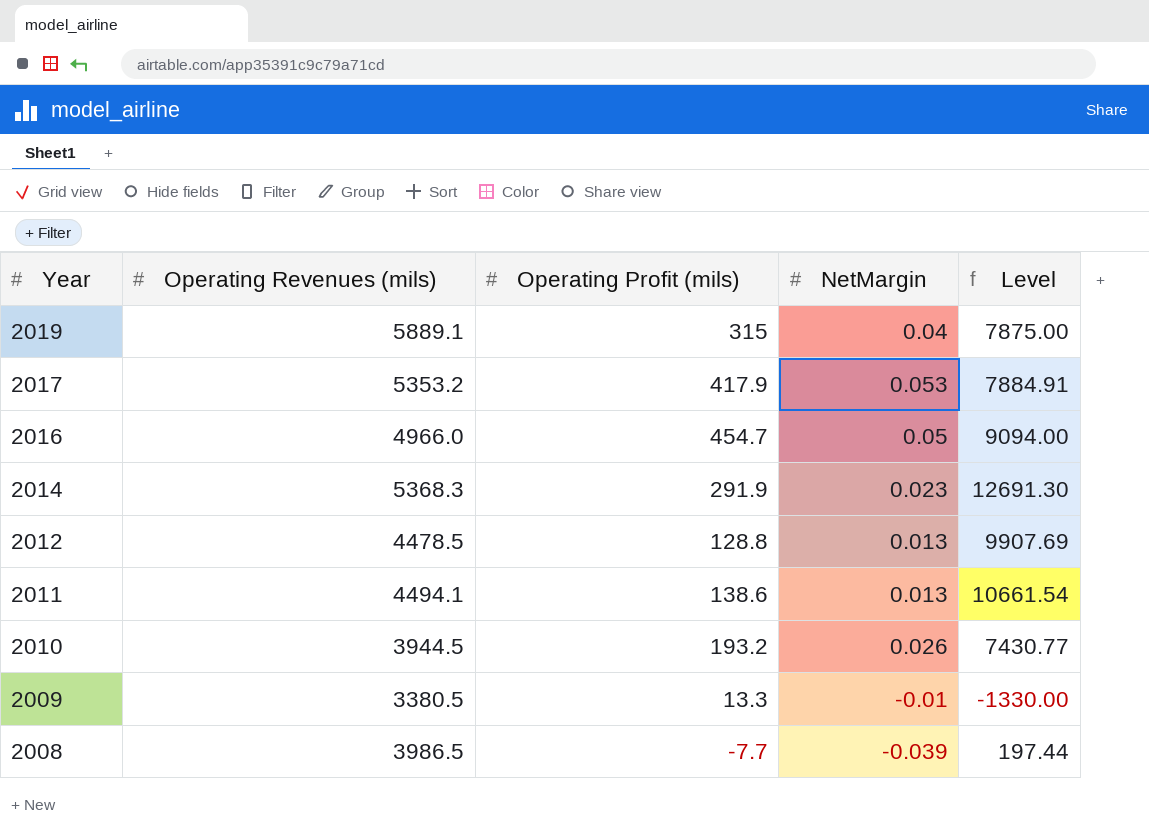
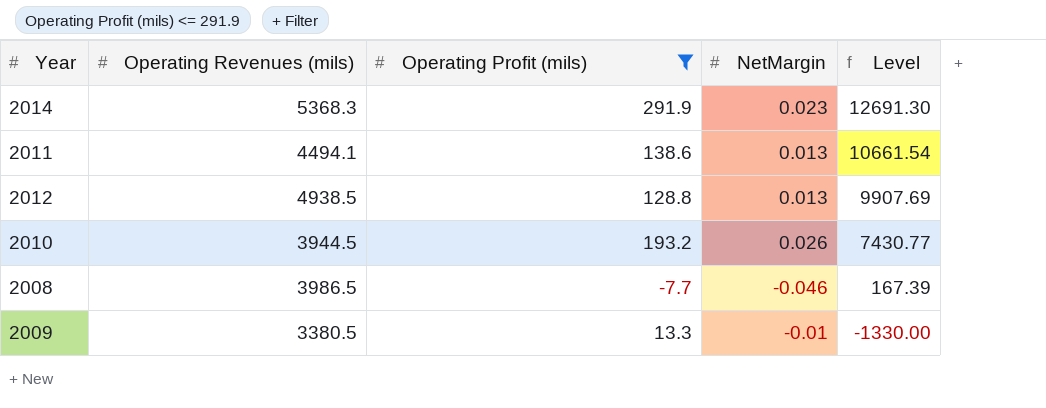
filter: none -> Operating Profit (mils) <= 291.9
row order: Year descending -> Level descending
2012 | Operating Revenues (mils): 4478.5 -> 4938.5
2008 | NetMargin: -0.039 -> -0.046
2008 | Level: 197.44 -> 167.39

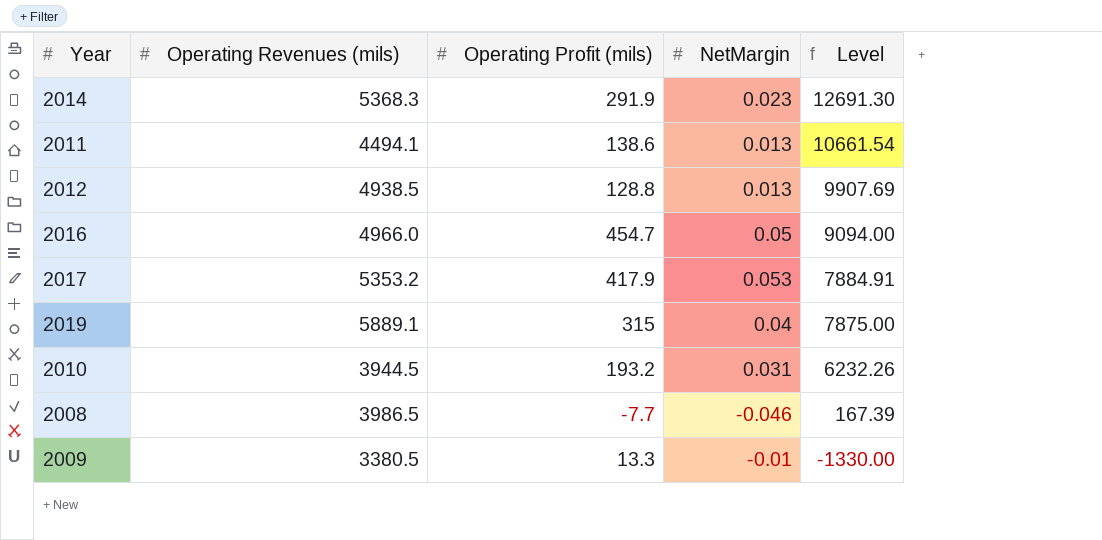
filter: Operating Profit (mils) <= 291.9 -> none
2010 | NetMargin: 0.026 -> 0.031
2010 | Level: 7430.77 -> 6232.26

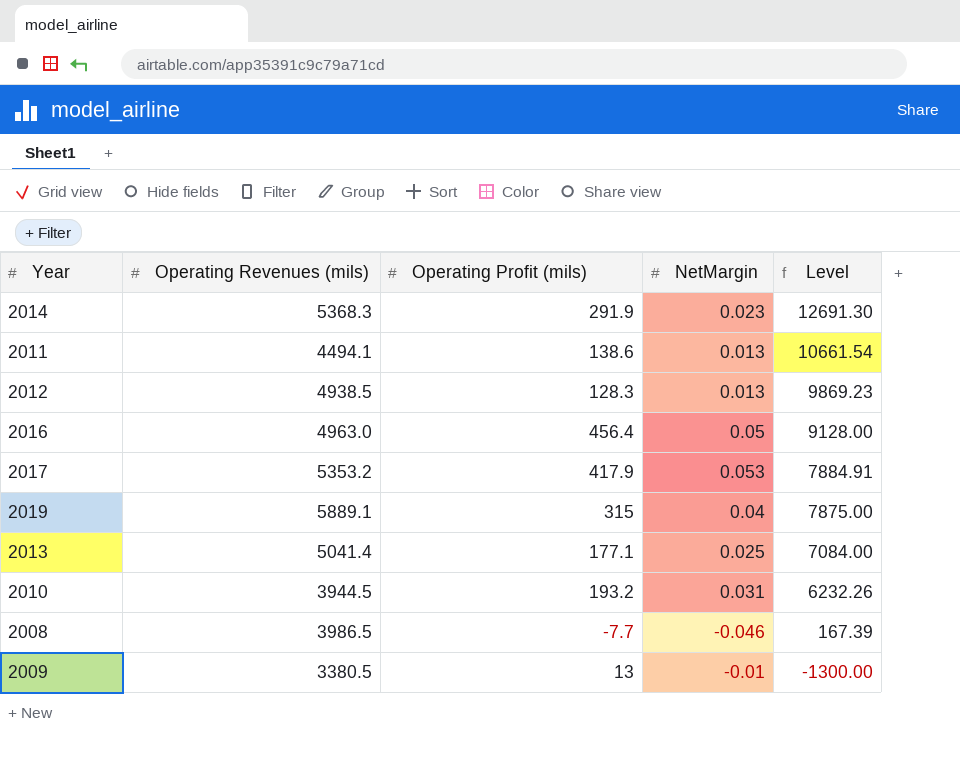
2012 | Operating Profit (mils): 128.8 -> 128.3
2012 | Level: 9907.69 -> 9869.23
2016 | Operating Revenues (mils): 4966.0 -> 4963.0
2016 | Operating Profit (mils): 454.7 -> 456.4
2016 | Level: 9094.00 -> 9128.00
row 2013: none -> 5041.4 | 177.1 | 0.025 | 7084.00
2009 | Operating Profit (mils): 13.3 -> 13
2009 | Level: -1330.00 -> -1300.00

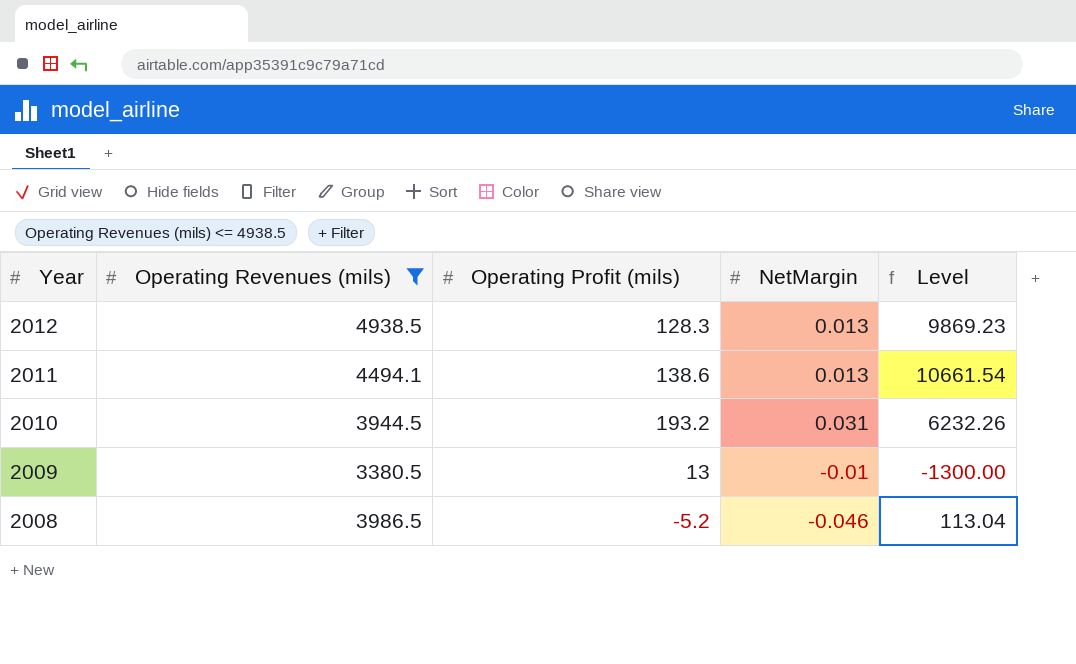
filter: none -> Operating Revenues (mils) <= 4938.5
row order: Level descending -> Year descending
2008 | Operating Profit (mils): -7.7 -> -5.2
2008 | Level: 167.39 -> 113.04

